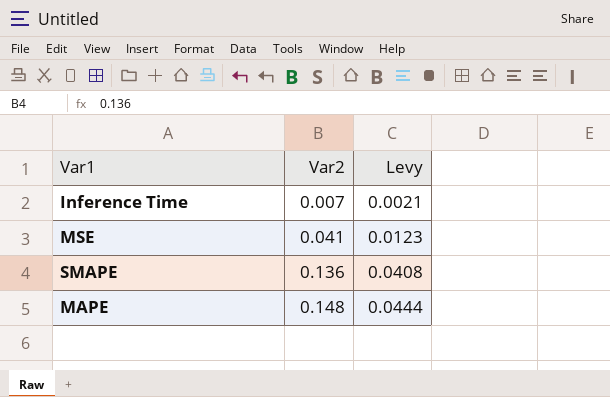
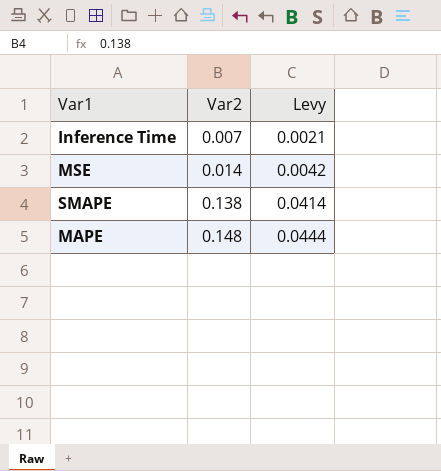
MSE | Var2: 0.041 -> 0.014
MSE | Levy: 0.0123 -> 0.0042
SMAPE | Var2: 0.136 -> 0.138
SMAPE | Levy: 0.0408 -> 0.0414

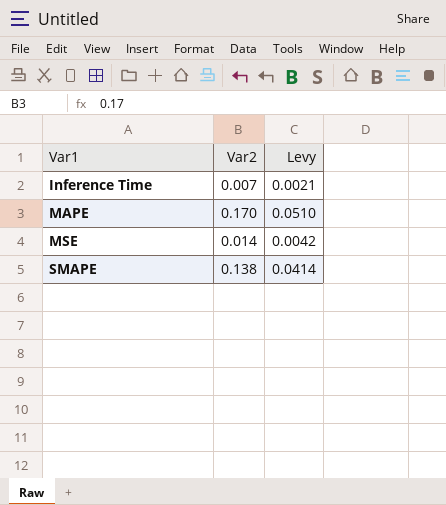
row order: Var2 ascending -> Var1 ascending
MAPE | Var2: 0.148 -> 0.170
MAPE | Levy: 0.0444 -> 0.0510

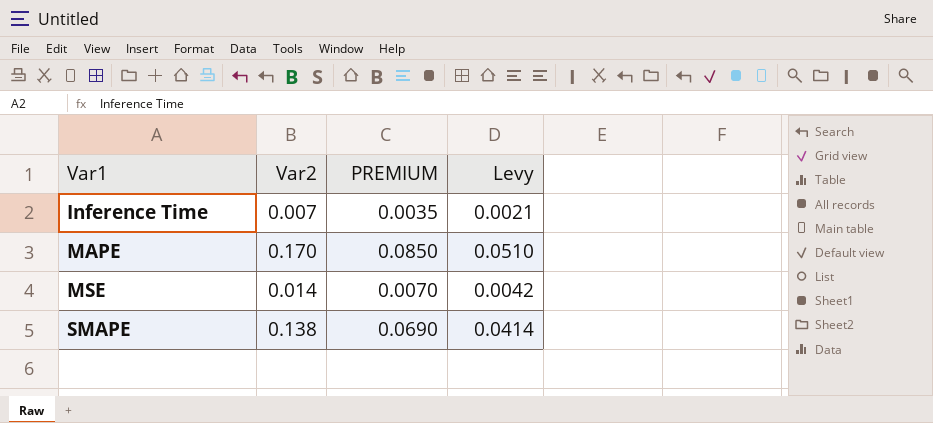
column PREMIUM | formula: none -> [Var2] * 0.5

